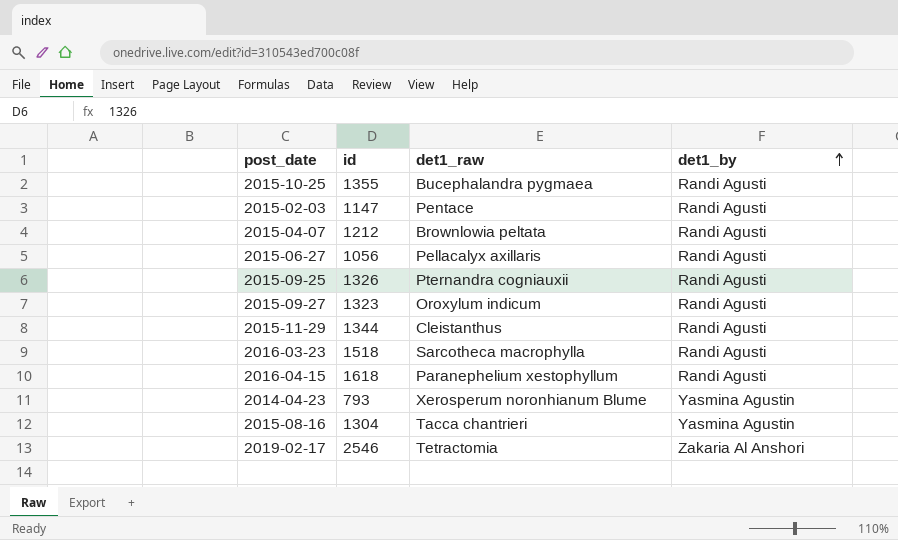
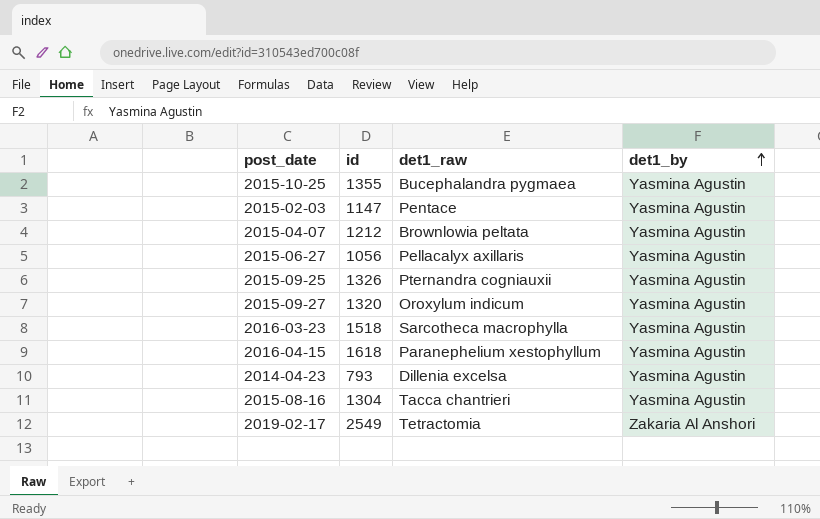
row 2015-11-29: 1344 | Cleistanthus | Randi Agusti -> none
2015-10-25 | det1_by: Randi Agusti -> Yasmina Agustin
2015-02-03 | det1_by: Randi Agusti -> Yasmina Agustin
2015-04-07 | det1_by: Randi Agusti -> Yasmina Agustin
2015-06-27 | det1_by: Randi Agusti -> Yasmina Agustin
2015-09-25 | det1_by: Randi Agusti -> Yasmina Agustin
2015-09-27 | id: 1323 -> 1320
2015-09-27 | det1_by: Randi Agusti -> Yasmina Agustin
2016-03-23 | det1_by: Randi Agusti -> Yasmina Agustin
2016-04-15 | det1_by: Randi Agusti -> Yasmina Agustin
2014-04-23 | det1_raw: Xerosperum noronhianum Blume -> Dillenia excelsa
2019-02-17 | id: 2546 -> 2549

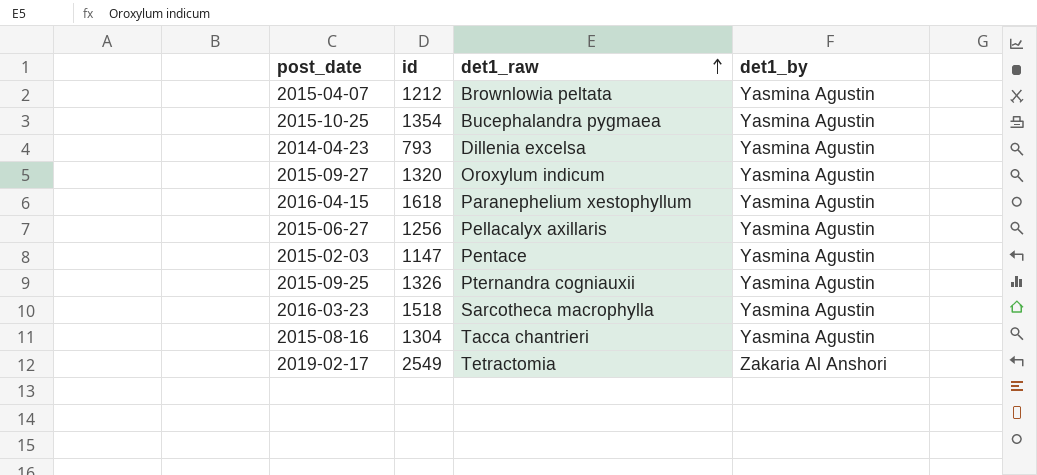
row order: det1_by ascending -> det1_raw ascending
2015-10-25 | id: 1355 -> 1354
2015-06-27 | id: 1056 -> 1256

